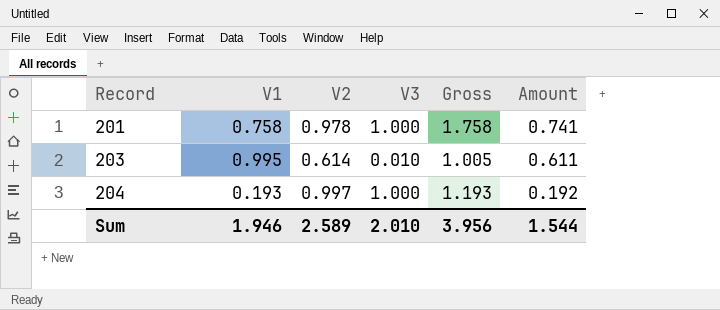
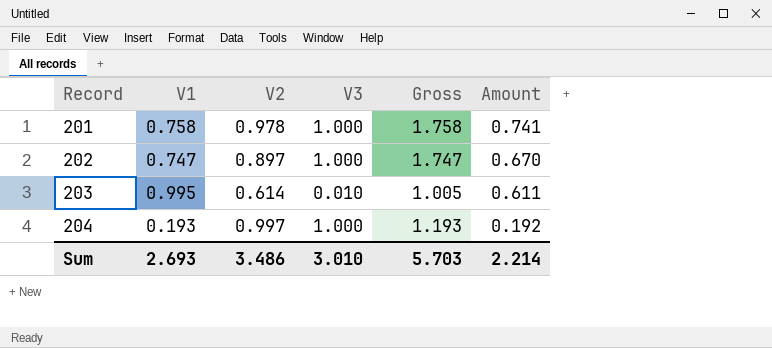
row 202: none -> 0.747 | 0.897 | 1.000 | 1.747 | 0.670
Sum | V1: 1.946 -> 2.693
Sum | V2: 2.589 -> 3.486
Sum | V3: 2.010 -> 3.010
Sum | Gross: 3.956 -> 5.703
Sum | Amount: 1.544 -> 2.214

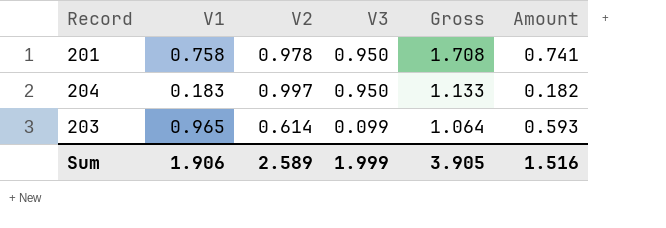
row order: Record ascending -> V3 descending
row 202: 0.747 | 0.897 | 1.000 | 1.747 | 0.670 -> none
201 | V3: 1.000 -> 0.950
201 | Gross: 1.758 -> 1.708
204 | V1: 0.193 -> 0.183
204 | V3: 1.000 -> 0.950
204 | Gross: 1.193 -> 1.133
204 | Amount: 0.192 -> 0.182
203 | V1: 0.995 -> 0.965
203 | V3: 0.010 -> 0.099
203 | Gross: 1.005 -> 1.064
203 | Amount: 0.611 -> 0.593
Sum | V1: 2.693 -> 1.906
Sum | V2: 3.486 -> 2.589
Sum | V3: 3.010 -> 1.999
Sum | Gross: 5.703 -> 3.905
Sum | Amount: 2.214 -> 1.516

